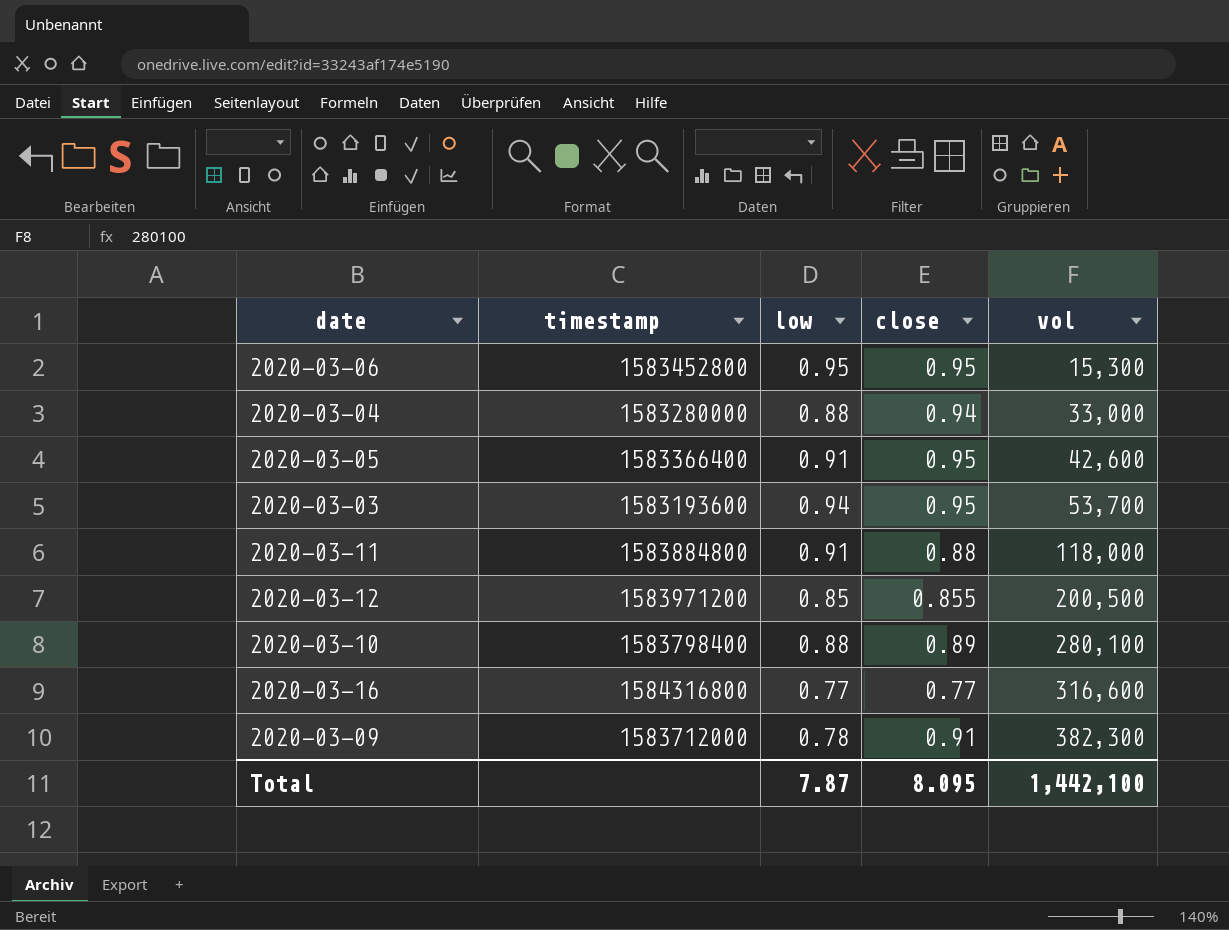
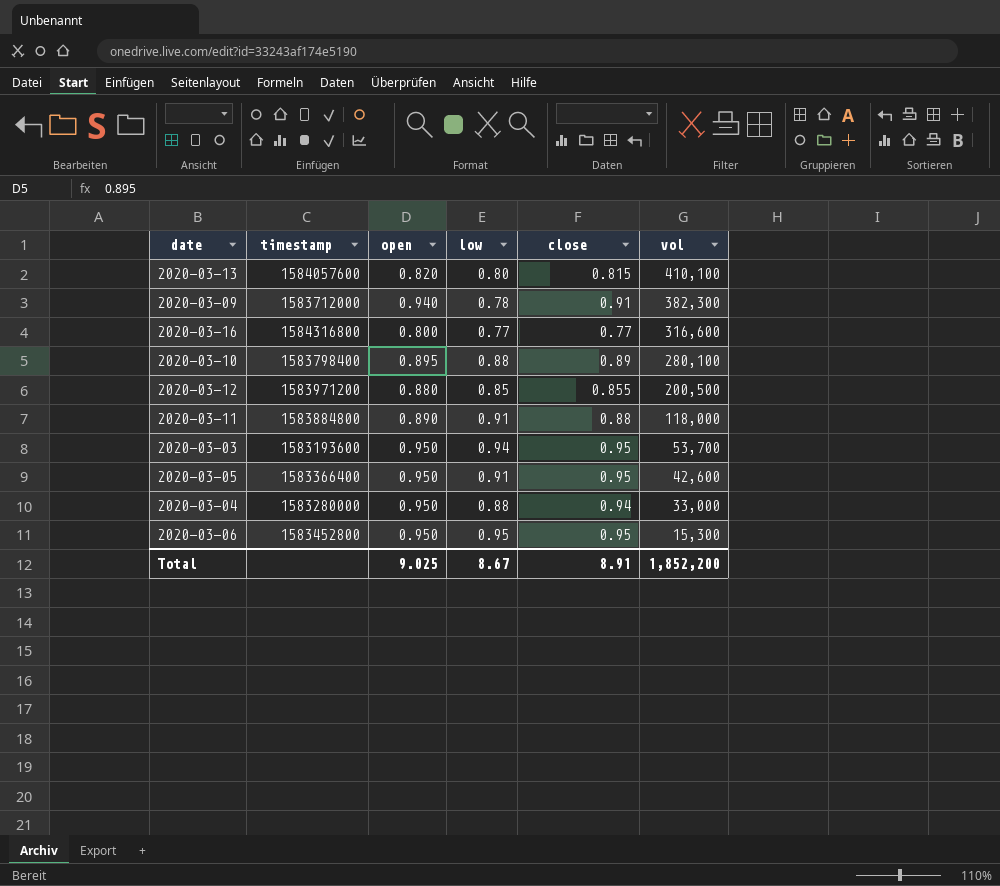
row order: vol ascending -> vol descending
column open | position: none -> 3
row 2020-03-13: none -> 1584057600 | 0.820 | 0.80 | 0.815 | 410,100
Total | low: 7.87 -> 8.67
Total | close: 8.095 -> 8.91
Total | vol: 1,442,100 -> 1,852,200

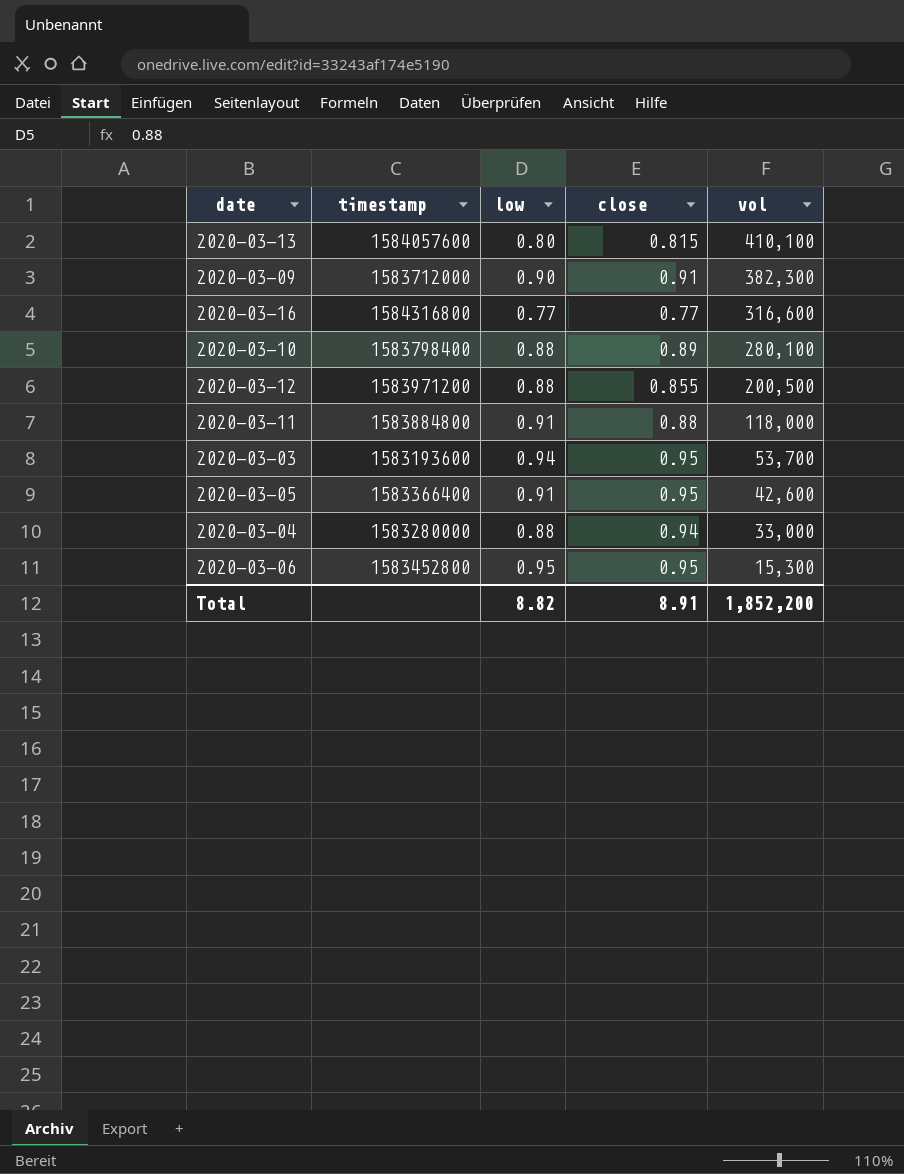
column open | position: 3 -> none
2020-03-09 | low: 0.78 -> 0.90
2020-03-12 | low: 0.85 -> 0.88
Total | low: 8.67 -> 8.82

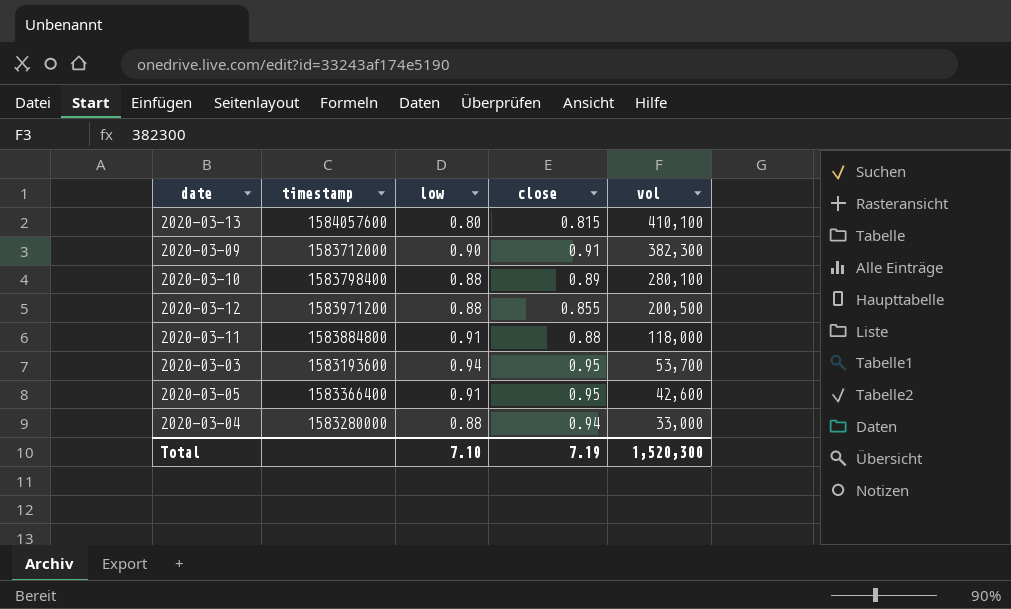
row 2020-03-16: 1584316800 | 0.77 | 0.77 | 316,600 -> none
row 2020-03-06: 1583452800 | 0.95 | 0.95 | 15,300 -> none
Total | low: 8.82 -> 7.10
Total | close: 8.91 -> 7.19
Total | vol: 1,852,200 -> 1,520,300

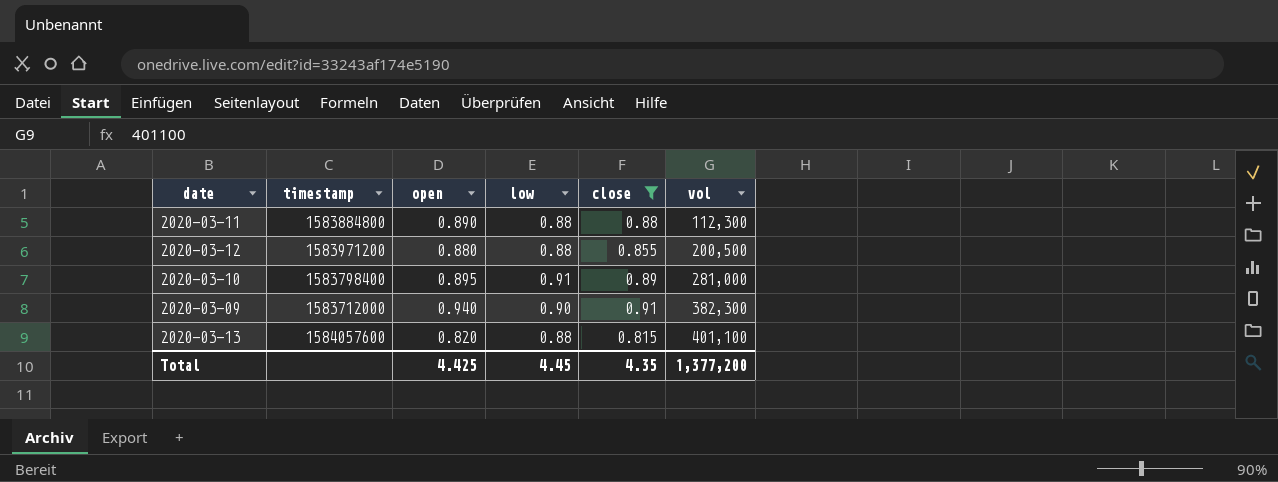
filter: none -> close <= 0.91
row order: vol descending -> vol ascending
column open | position: none -> 3
2020-03-11 | low: 0.91 -> 0.88
2020-03-11 | vol: 118,000 -> 112,300
2020-03-10 | low: 0.88 -> 0.91
2020-03-10 | vol: 280,100 -> 281,000
2020-03-13 | low: 0.80 -> 0.88
2020-03-13 | vol: 410,100 -> 401,100
Total | low: 7.10 -> 4.45
Total | close: 7.19 -> 4.35
Total | vol: 1,520,300 -> 1,377,200

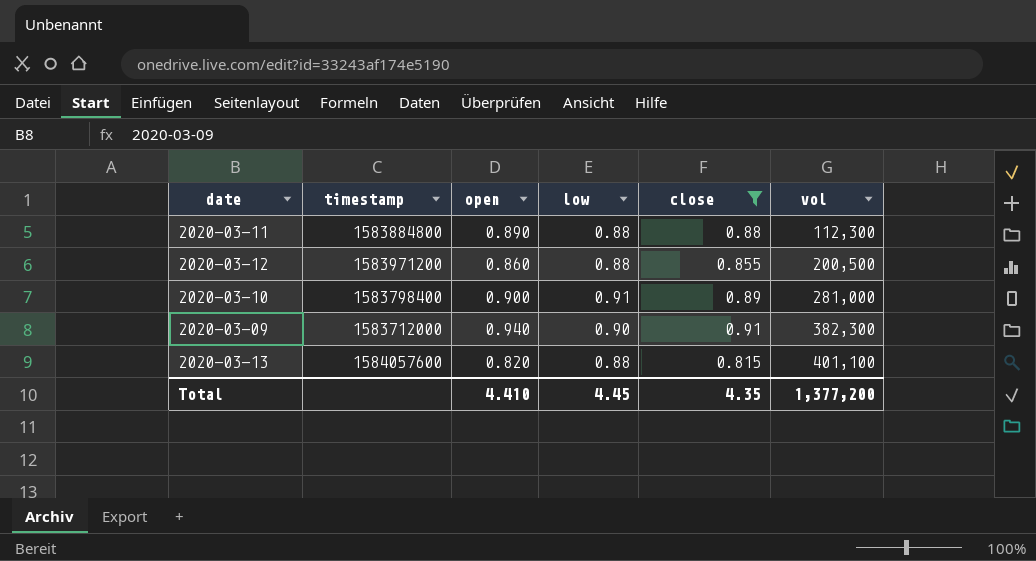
2020-03-12 | open: 0.880 -> 0.860
2020-03-10 | open: 0.895 -> 0.900
Total | open: 4.425 -> 4.410

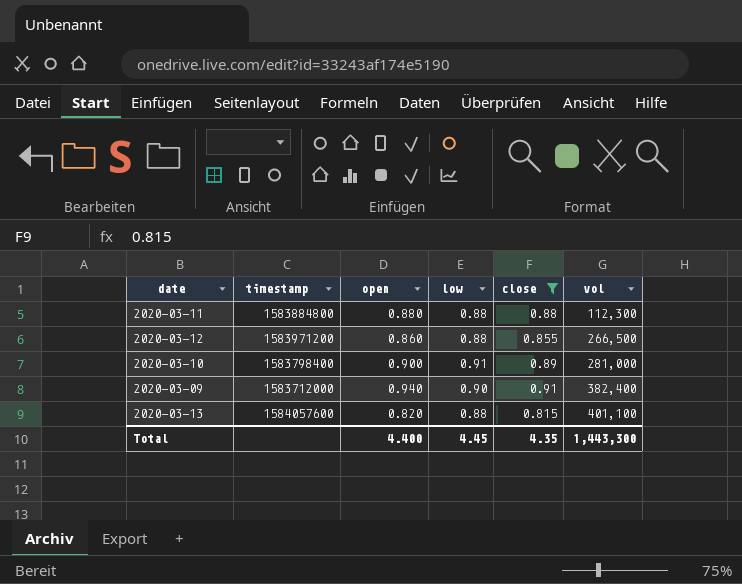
2020-03-11 | open: 0.890 -> 0.880
2020-03-12 | vol: 200,500 -> 266,500
2020-03-09 | vol: 382,300 -> 382,400
Total | open: 4.410 -> 4.400
Total | vol: 1,377,200 -> 1,443,300

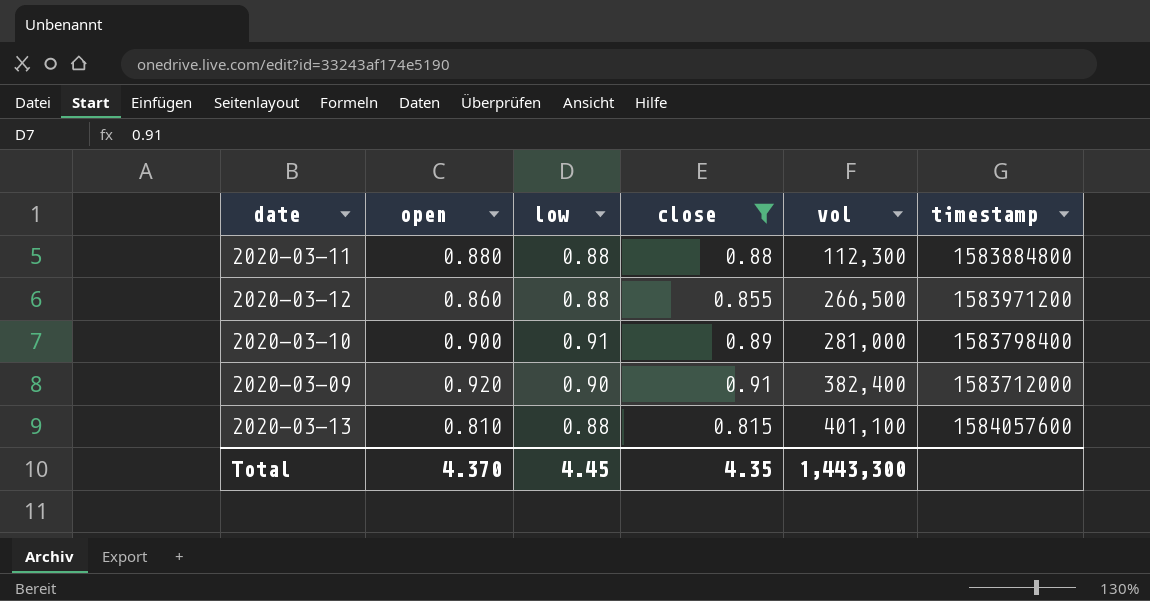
column timestamp | position: 2 -> 6
2020-03-09 | open: 0.940 -> 0.920
2020-03-13 | open: 0.820 -> 0.810
Total | open: 4.400 -> 4.370

